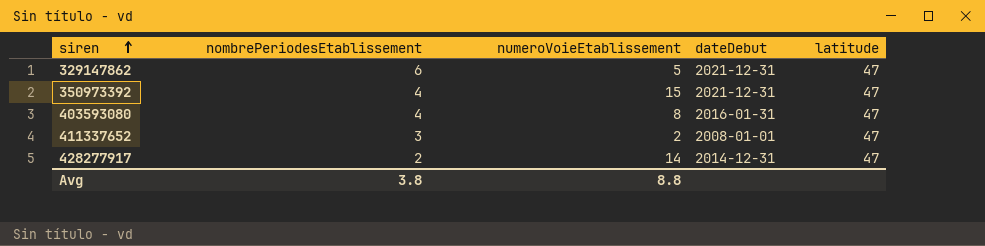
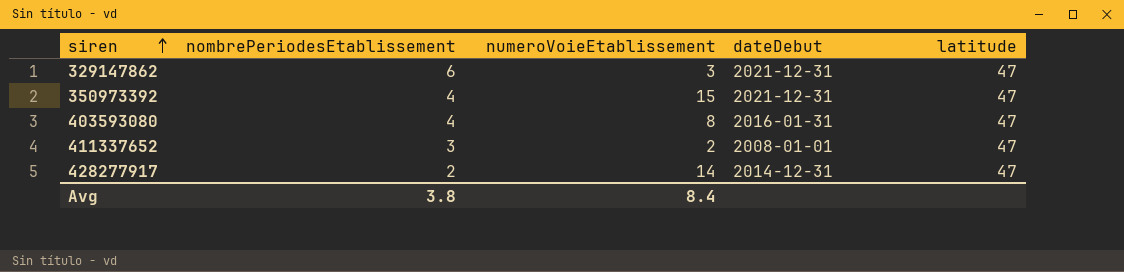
329147862 | numeroVoieEtablissement: 5 -> 3
Avg | numeroVoieEtablissement: 8.8 -> 8.4

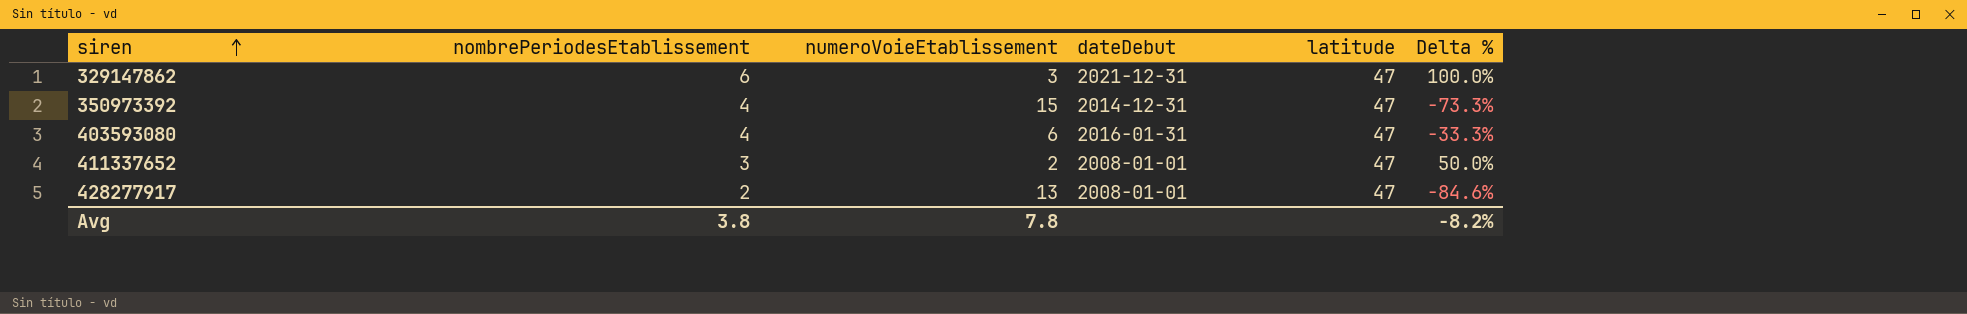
column Delta % | formula: none -> ([nombrePeriodesEtablissement] - [numeroVoieEtablissement]) / [numeroVoieEtablissement]
350973392 | dateDebut: 2021-12-31 -> 2014-12-31
403593080 | numeroVoieEtablissement: 8 -> 6
428277917 | numeroVoieEtablissement: 14 -> 13
428277917 | dateDebut: 2014-12-31 -> 2008-01-01
Avg | numeroVoieEtablissement: 8.4 -> 7.8

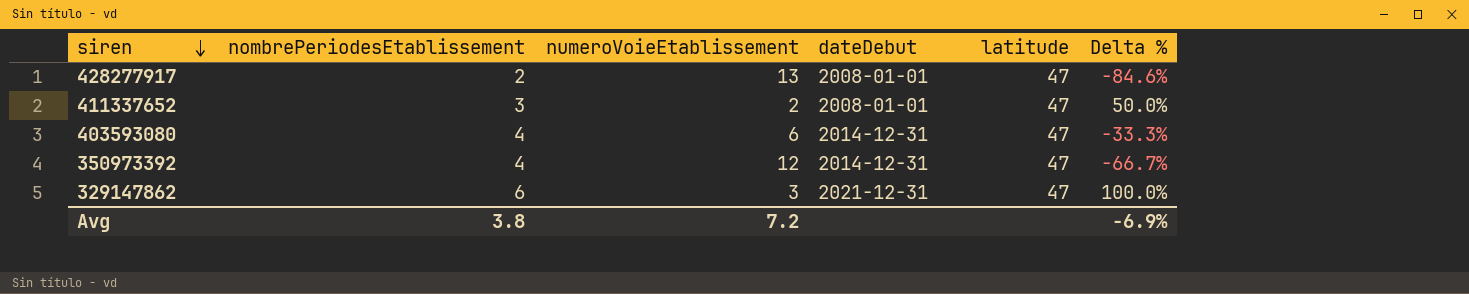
row order: siren ascending -> siren descending
403593080 | dateDebut: 2016-01-31 -> 2014-12-31
350973392 | numeroVoieEtablissement: 15 -> 12
350973392 | Delta %: -73.3% -> -66.7%
Avg | numeroVoieEtablissement: 7.8 -> 7.2
Avg | Delta %: -8.2% -> -6.9%

